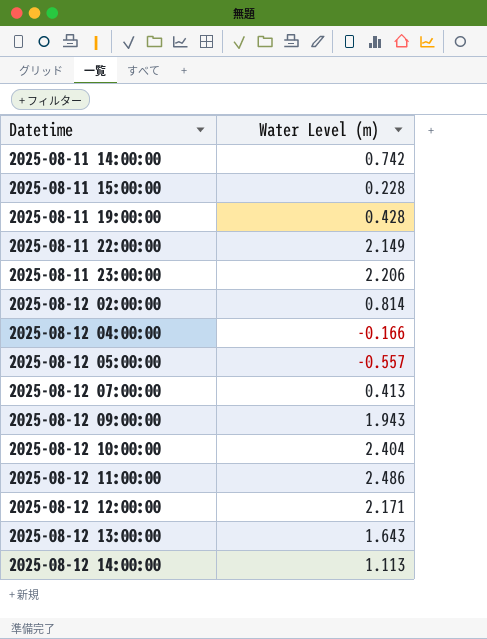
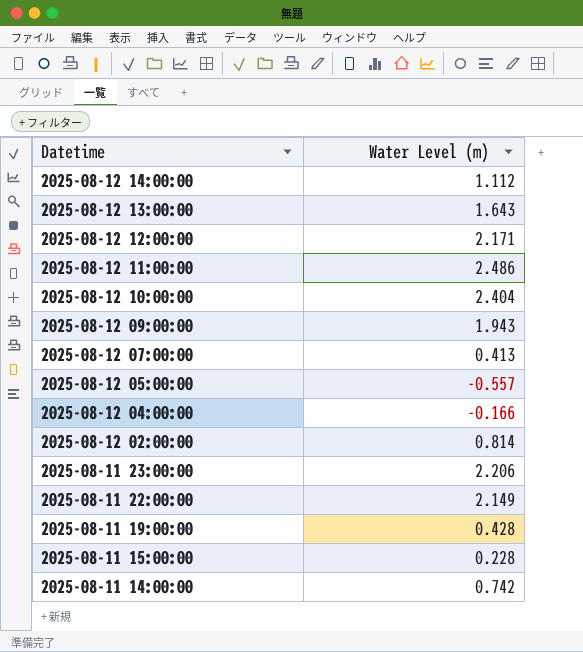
row order: Datetime ascending -> Datetime descending
2025-08-12 14:00:00 | Water Level (m): 1.113 -> 1.112

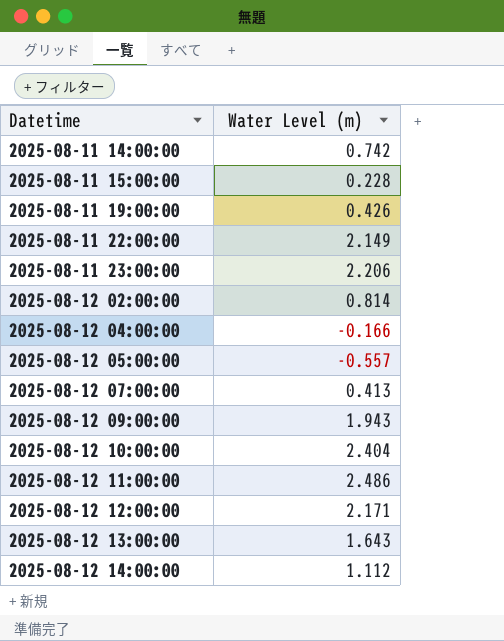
row order: Datetime descending -> Datetime ascending
2025-08-11 19:00:00 | Water Level (m): 0.428 -> 0.426

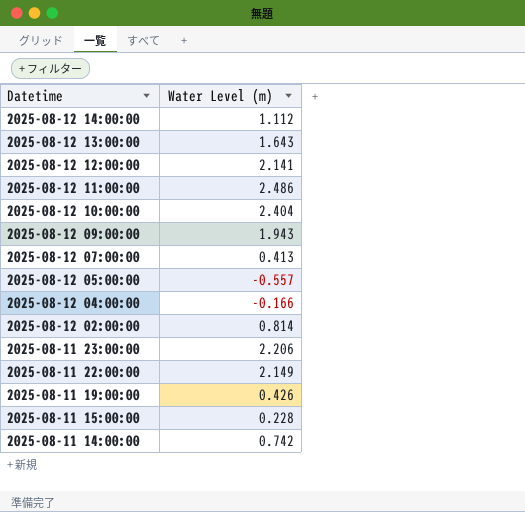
row order: Datetime ascending -> Datetime descending
2025-08-12 12:00:00 | Water Level (m): 2.171 -> 2.141

